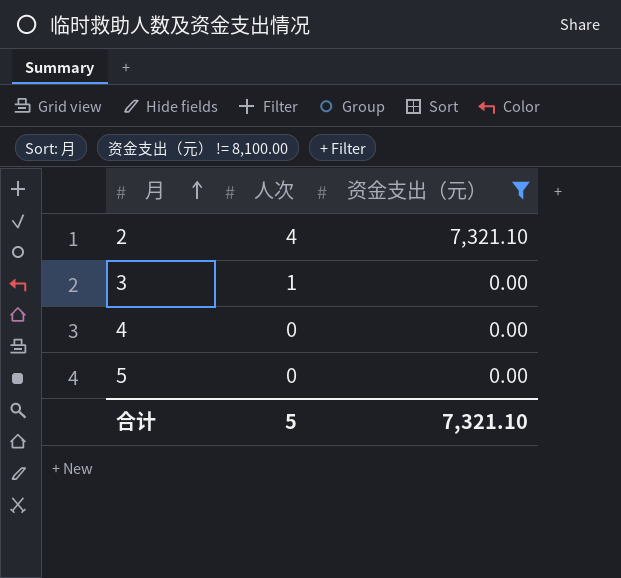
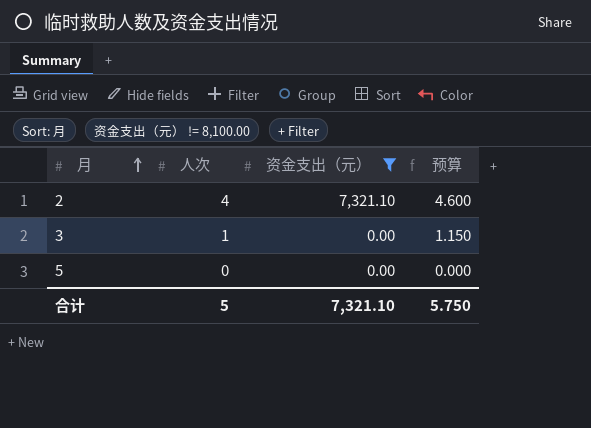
column 预算 | formula: none -> [人次] * 1.15
row 4: 0 | 0.00 -> none

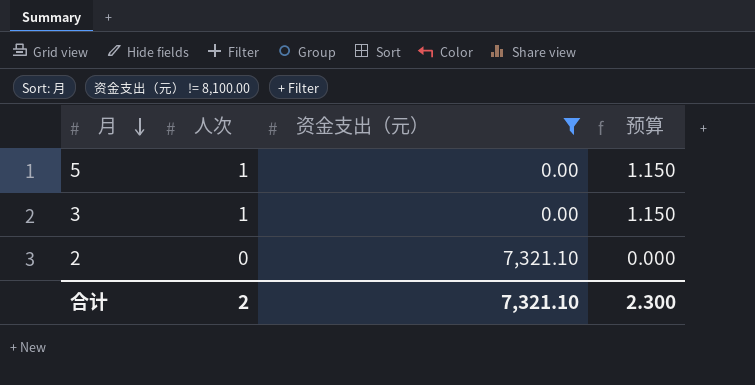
row order: 月 ascending -> 月 descending
5 | 人次: 0 -> 1
5 | 预算: 0.000 -> 1.150
2 | 人次: 4 -> 0
2 | 预算: 4.600 -> 0.000
合计 | 人次: 5 -> 2
合计 | 预算: 5.750 -> 2.300

